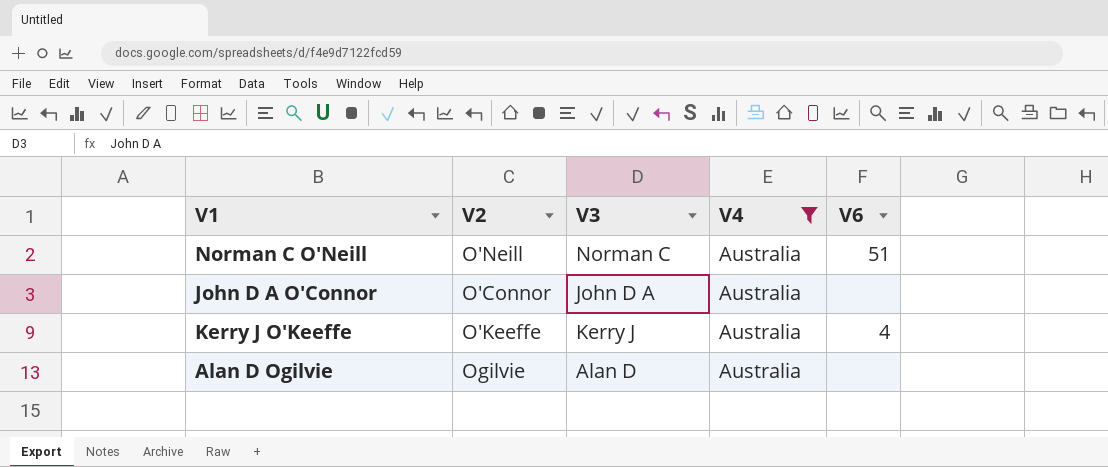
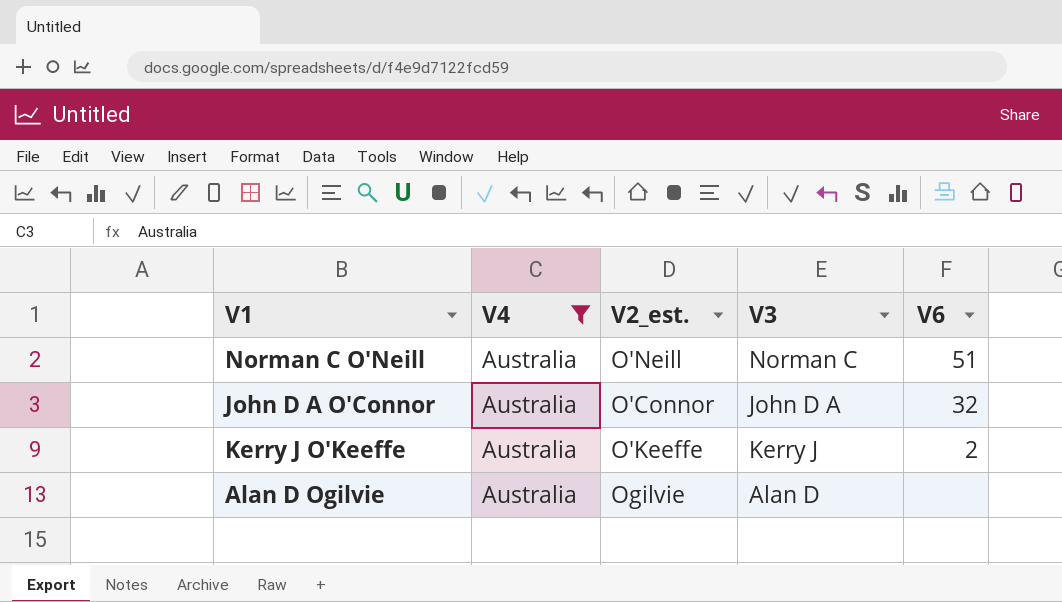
column V4 | position: 4 -> 2
column name: V2 -> V2_est.
John D A O'Connor | V6: none -> 32
Kerry J O'Keeffe | V6: 4 -> 2

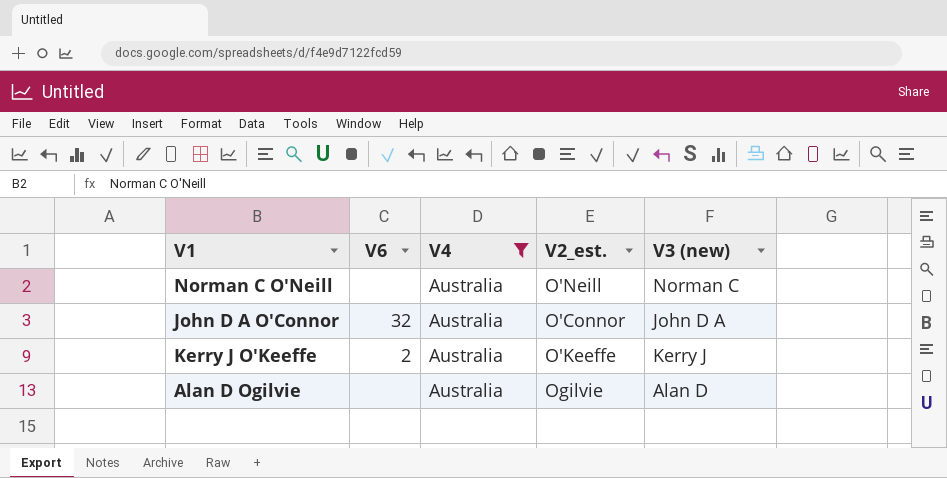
column V6 | position: 5 -> 2
column name: V3 -> V3 (new)
Norman C O'Neill | V6: 51 -> none

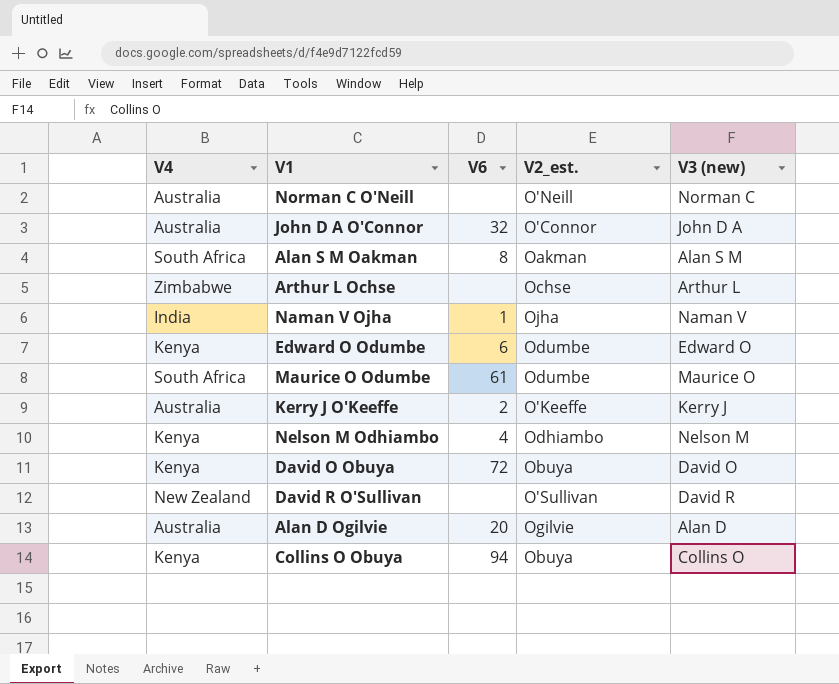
filter: V4 = Australia -> none
column V4 | position: 3 -> 1
Alan D Ogilvie | V6: none -> 20

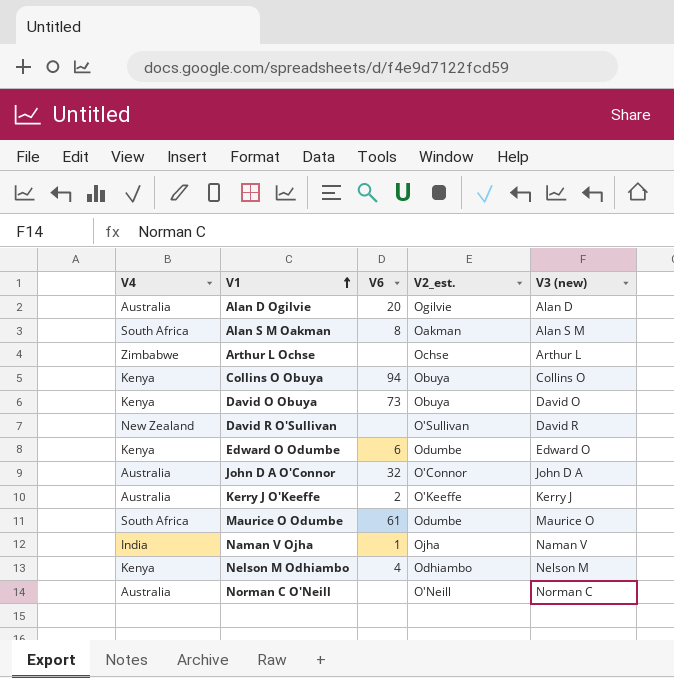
row order: none -> V1 ascending
David O Obuya | V6: 72 -> 73

